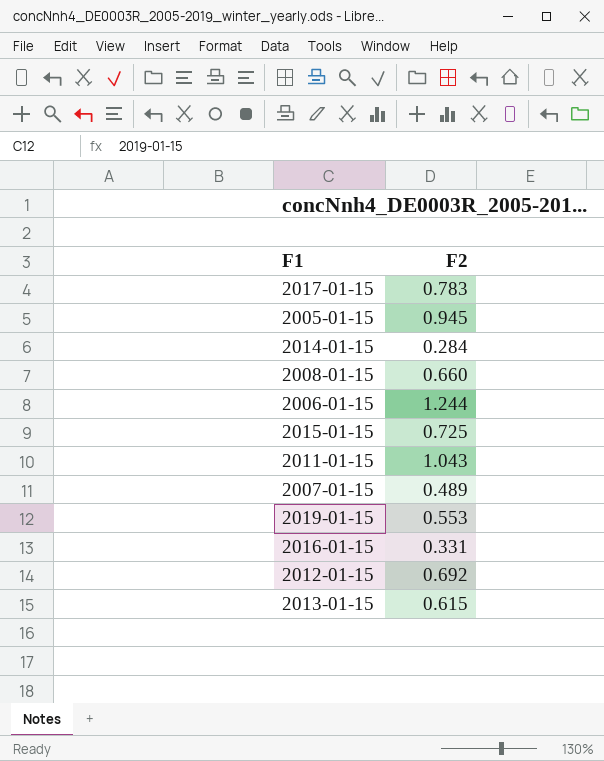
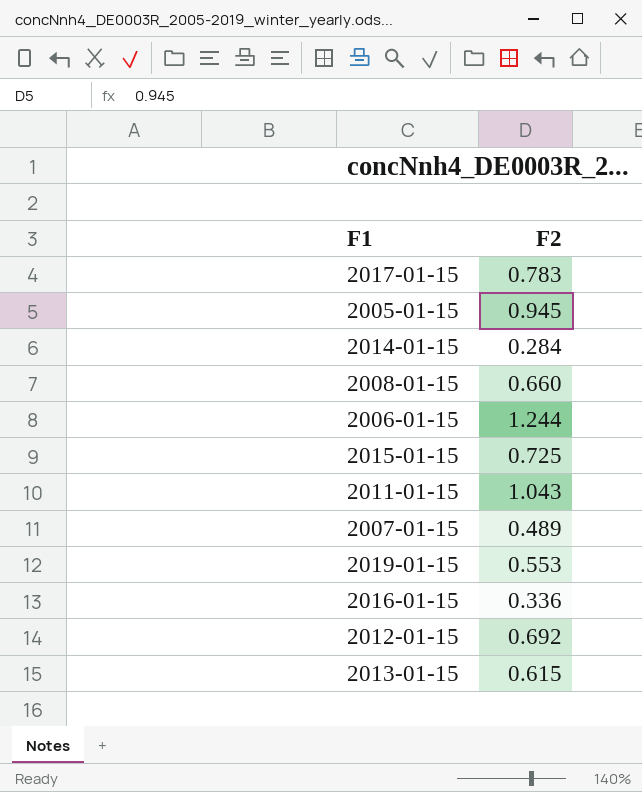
2016-01-15 | F2: 0.331 -> 0.336

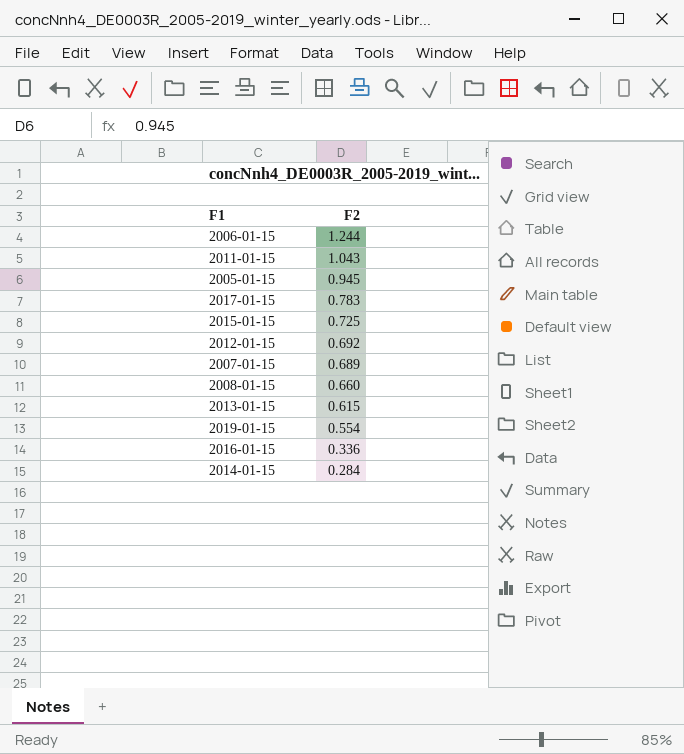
row order: none -> F2 descending
2007-01-15 | F2: 0.489 -> 0.689
2019-01-15 | F2: 0.553 -> 0.554

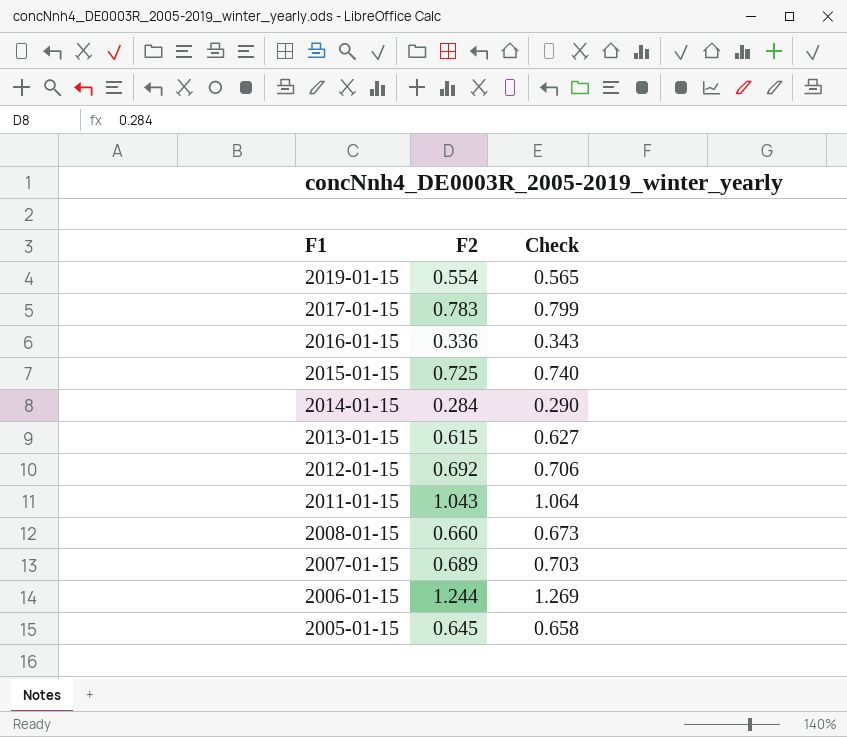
row order: F2 descending -> F1 descending
column Check | formula: none -> [F2] * 1.02
2005-01-15 | F2: 0.945 -> 0.645

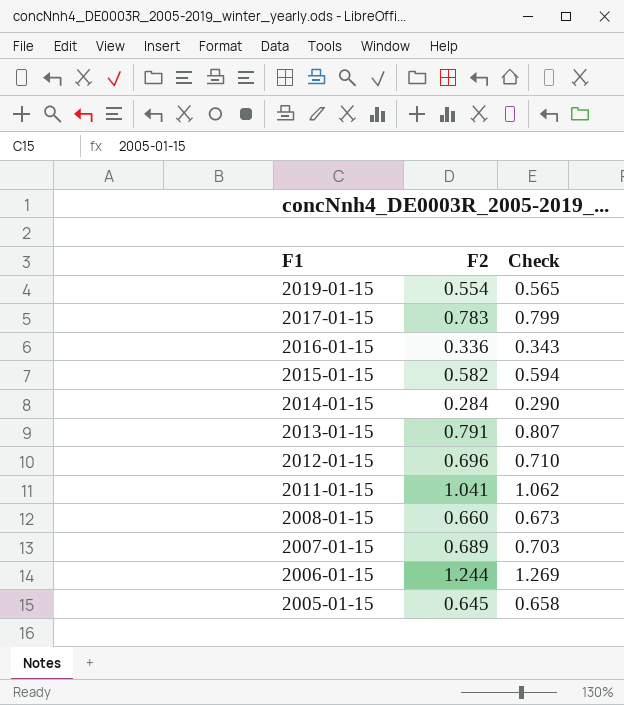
2015-01-15 | F2: 0.725 -> 0.582
2015-01-15 | Check: 0.740 -> 0.594
2013-01-15 | F2: 0.615 -> 0.791
2013-01-15 | Check: 0.627 -> 0.807
2012-01-15 | F2: 0.692 -> 0.696
2012-01-15 | Check: 0.706 -> 0.710
2011-01-15 | F2: 1.043 -> 1.041
2011-01-15 | Check: 1.064 -> 1.062

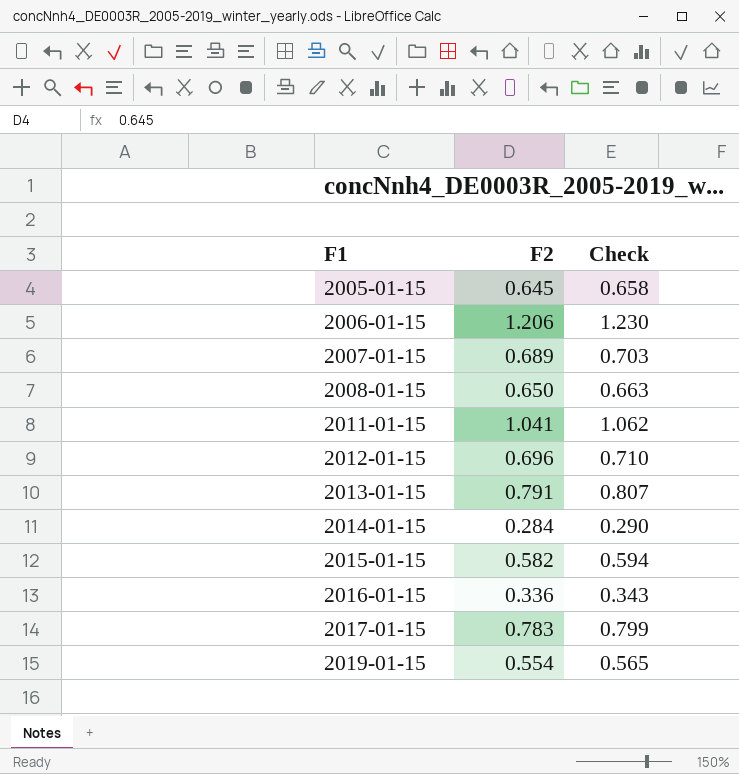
row order: F1 descending -> F1 ascending
2006-01-15 | F2: 1.244 -> 1.206
2006-01-15 | Check: 1.269 -> 1.230
2008-01-15 | F2: 0.660 -> 0.650
2008-01-15 | Check: 0.673 -> 0.663

